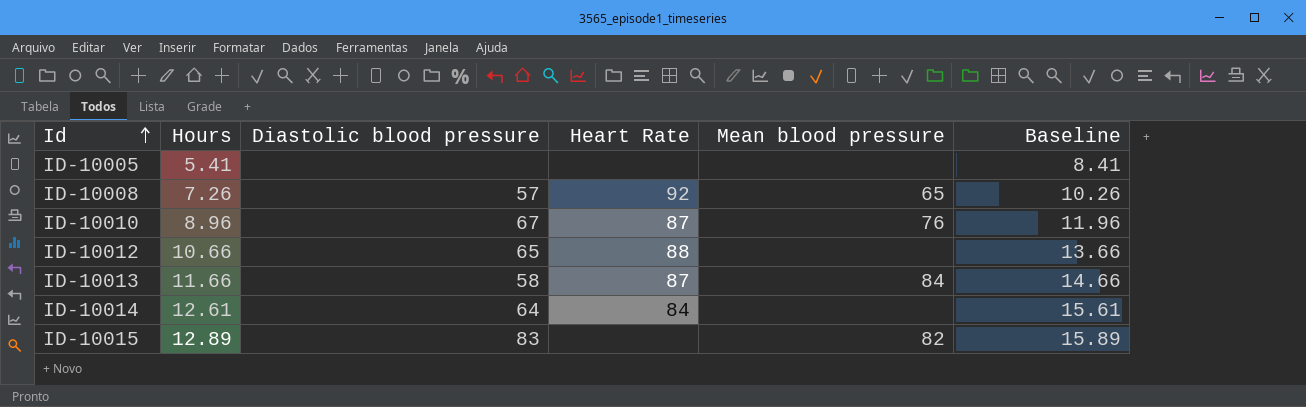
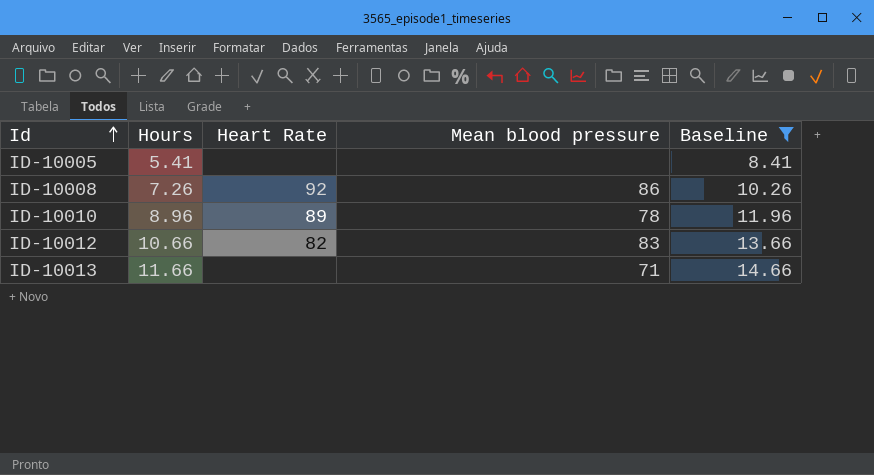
filter: none -> Baseline <= 14.66
column Diastolic blood pressure | position: 3 -> none
ID-10008 | Mean blood pressure: 65 -> 86
ID-10010 | Heart Rate: 87 -> 89
ID-10010 | Mean blood pressure: 76 -> 78
ID-10012 | Heart Rate: 88 -> 82
ID-10012 | Mean blood pressure: none -> 83
ID-10013 | Heart Rate: 87 -> none
ID-10013 | Mean blood pressure: 84 -> 71

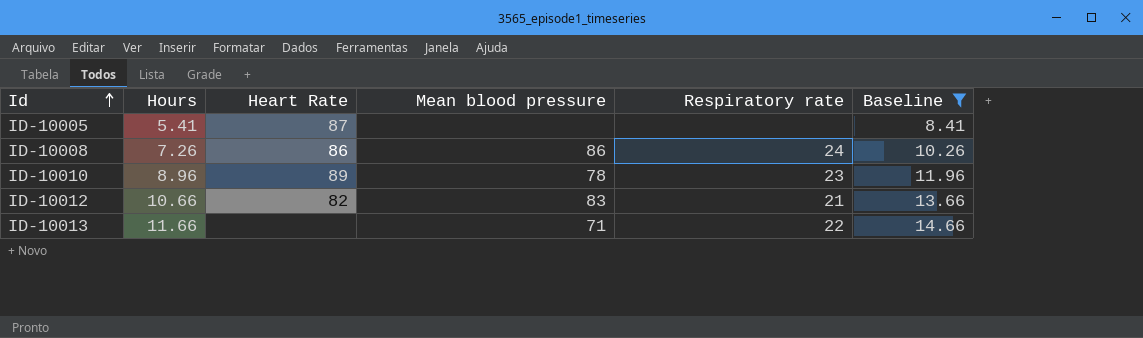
column Respiratory rate | position: none -> 5
ID-10005 | Heart Rate: none -> 87
ID-10008 | Heart Rate: 92 -> 86

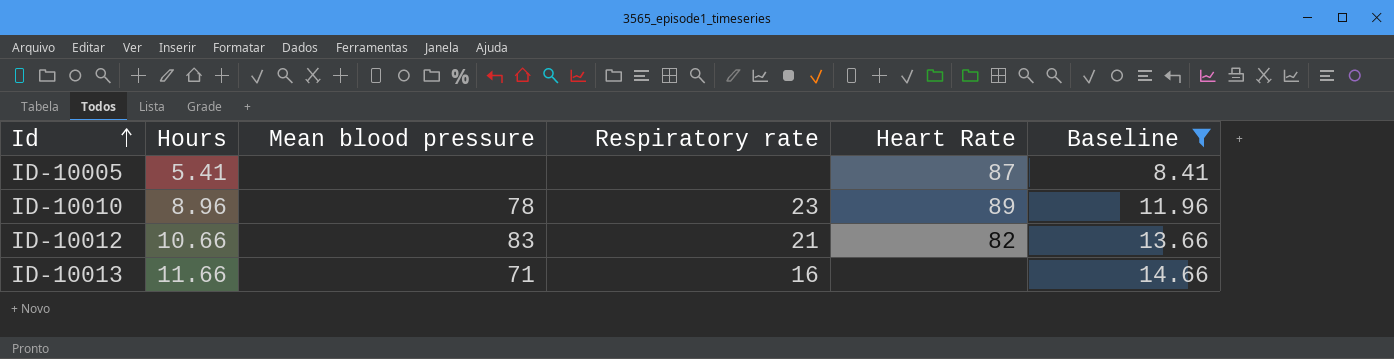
column Heart Rate | position: 3 -> 5
row ID-10008: 7.26 | 86 | 86 | 24 | 10.26 -> none
ID-10013 | Respiratory rate: 22 -> 16

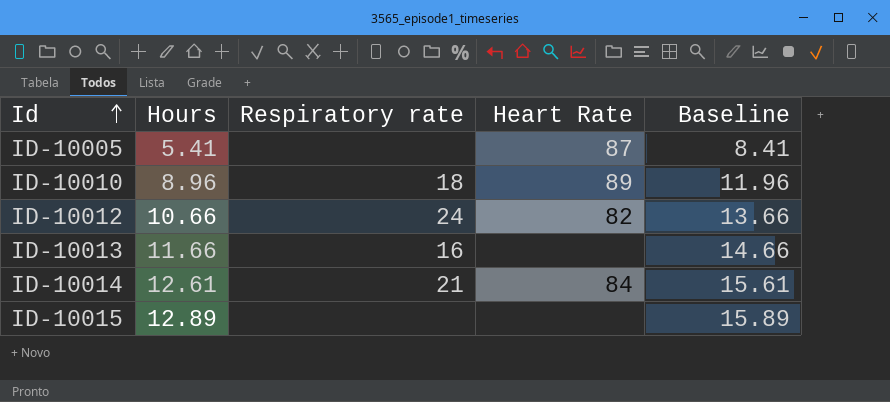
filter: Baseline <= 14.66 -> none
column Mean blood pressure | position: 3 -> none
ID-10010 | Respiratory rate: 23 -> 18
ID-10012 | Respiratory rate: 21 -> 24

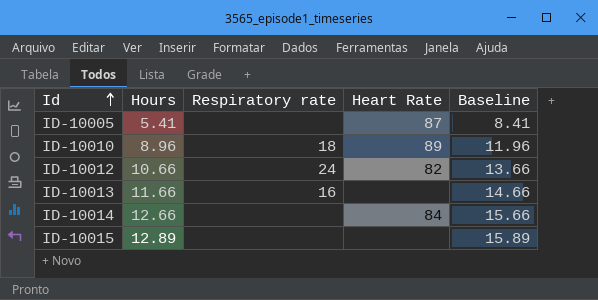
ID-10014 | Hours: 12.61 -> 12.66
ID-10014 | Respiratory rate: 21 -> none
ID-10014 | Baseline: 15.61 -> 15.66

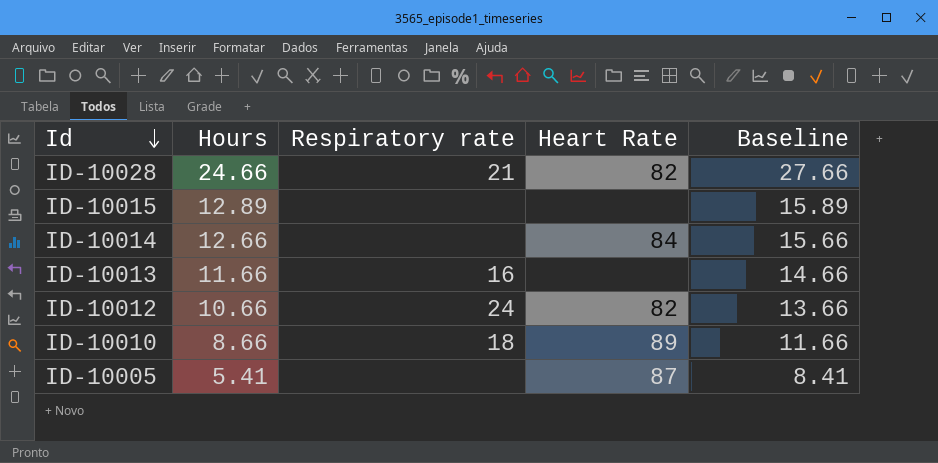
row order: Id ascending -> Id descending
row ID-10028: none -> 24.66 | 21 | 82 | 27.66
ID-10010 | Hours: 8.96 -> 8.66
ID-10010 | Baseline: 11.96 -> 11.66

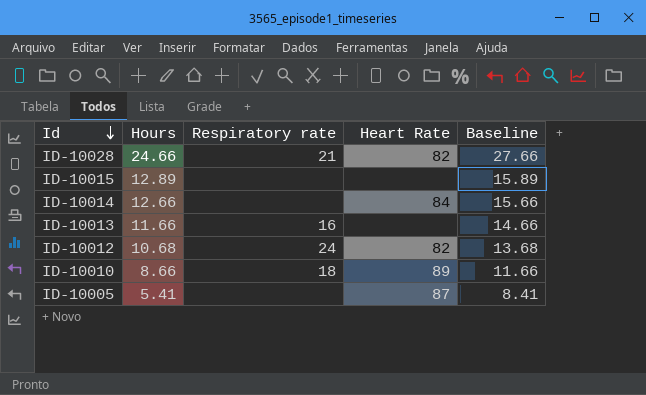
ID-10012 | Hours: 10.66 -> 10.68
ID-10012 | Baseline: 13.66 -> 13.68

